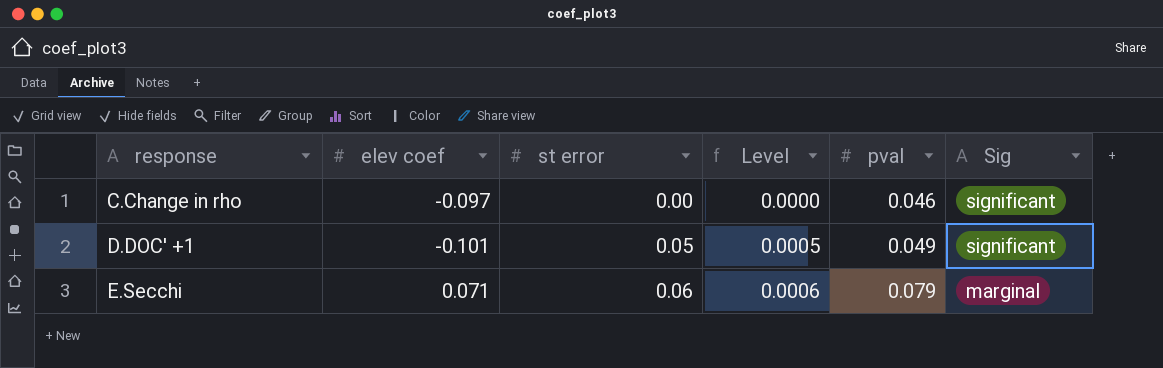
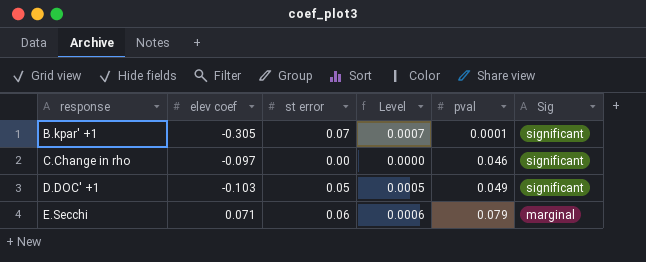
row B.kpar' +1: none -> -0.305 | 0.07 | 0.0007 | 0.0001 | significant
D.DOC' +1 | elev coef: -0.101 -> -0.103

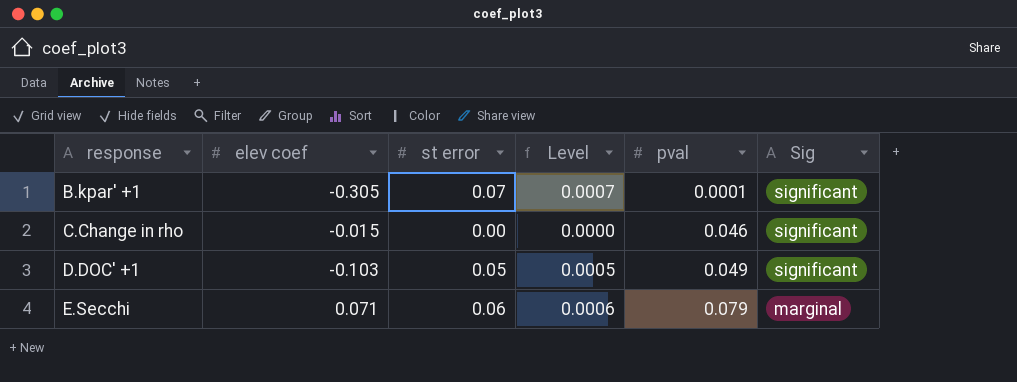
C.Change in rho | elev coef: -0.097 -> -0.015

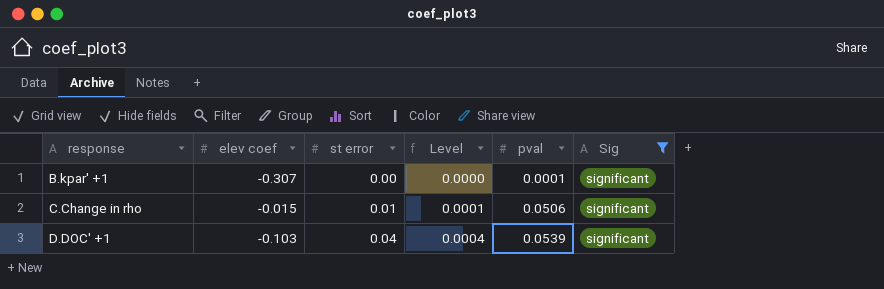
filter: none -> Sig = significant
B.kpar' +1 | elev coef: -0.305 -> -0.307
B.kpar' +1 | st error: 0.07 -> 0.00
B.kpar' +1 | Level: 0.0007 -> 0.0000
C.Change in rho | st error: 0.00 -> 0.01
C.Change in rho | Level: 0.0000 -> 0.0001
C.Change in rho | pval: 0.046 -> 0.0506
D.DOC' +1 | st error: 0.05 -> 0.04
D.DOC' +1 | Level: 0.0005 -> 0.0004
D.DOC' +1 | pval: 0.049 -> 0.0539

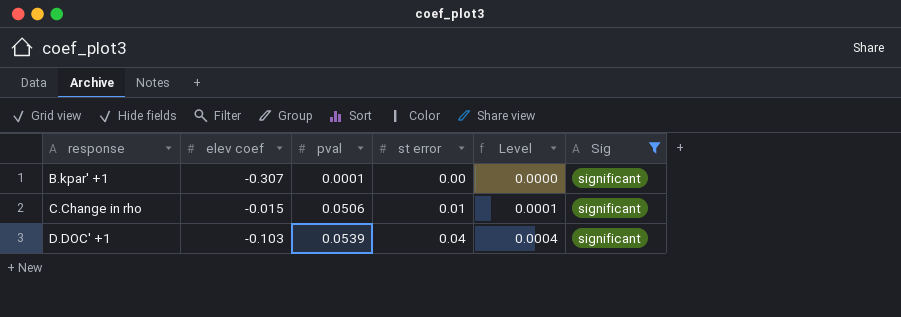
column pval | position: 5 -> 3

